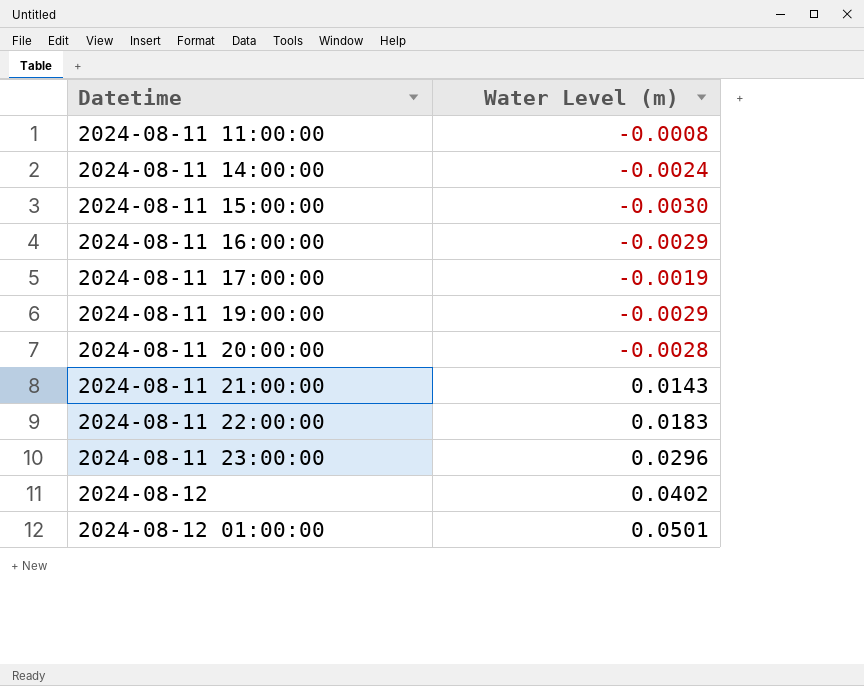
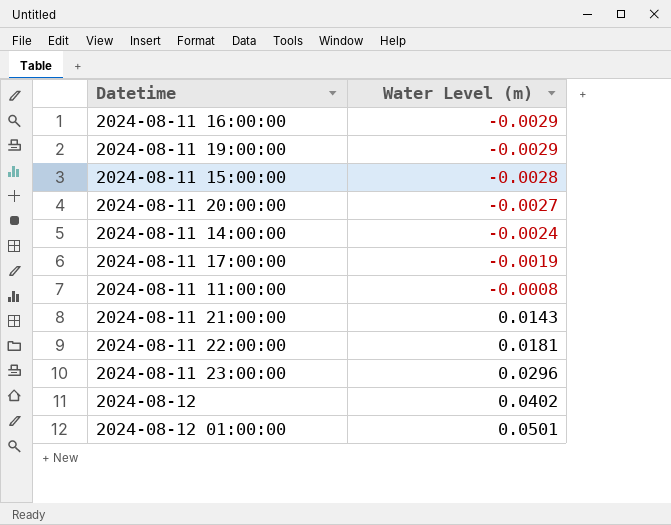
row order: Datetime ascending -> Water Level (m) ascending
2024-08-11 15:00:00 | Water Level (m): -0.0030 -> -0.0028
2024-08-11 20:00:00 | Water Level (m): -0.0028 -> -0.0027
2024-08-11 22:00:00 | Water Level (m): 0.0183 -> 0.0181

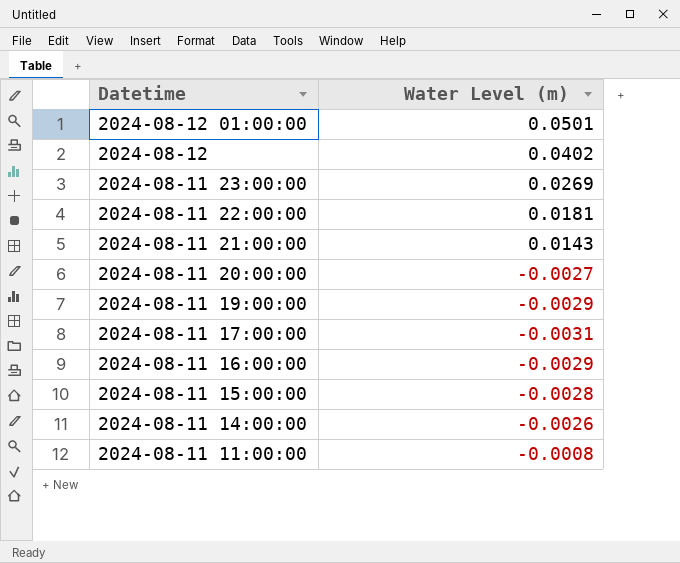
row order: Water Level (m) ascending -> Datetime descending
2024-08-11 23:00:00 | Water Level (m): 0.0296 -> 0.0269
2024-08-11 17:00:00 | Water Level (m): -0.0019 -> -0.0031
2024-08-11 14:00:00 | Water Level (m): -0.0024 -> -0.0026

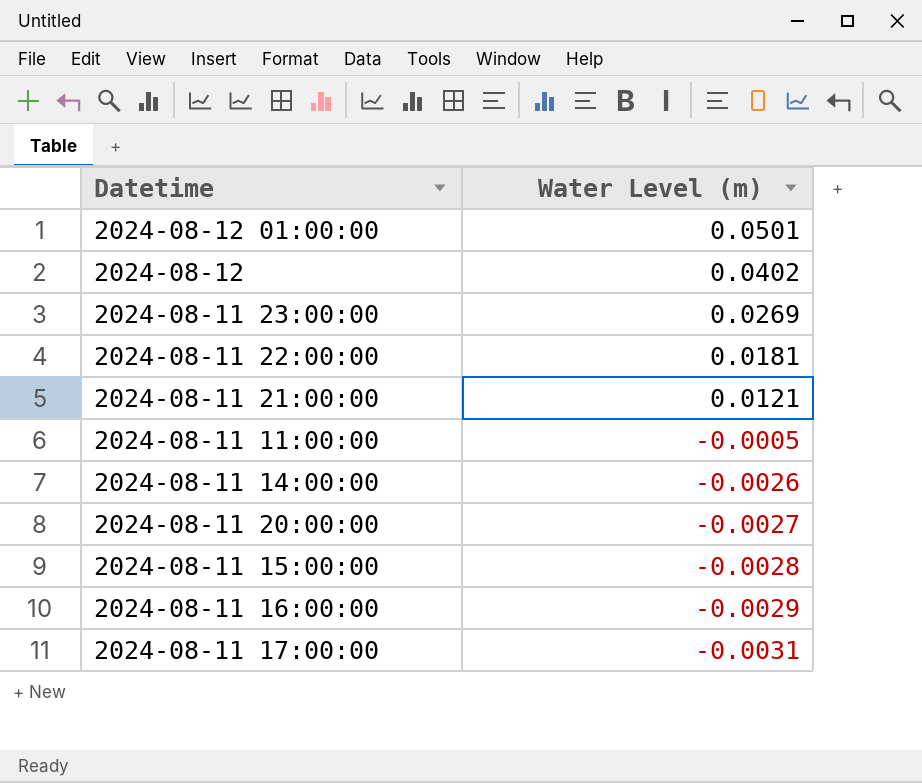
row order: Datetime descending -> Water Level (m) descending
row 2024-08-11 19:00:00: -0.0029 -> none
2024-08-11 21:00:00 | Water Level (m): 0.0143 -> 0.0121
2024-08-11 11:00:00 | Water Level (m): -0.0008 -> -0.0005

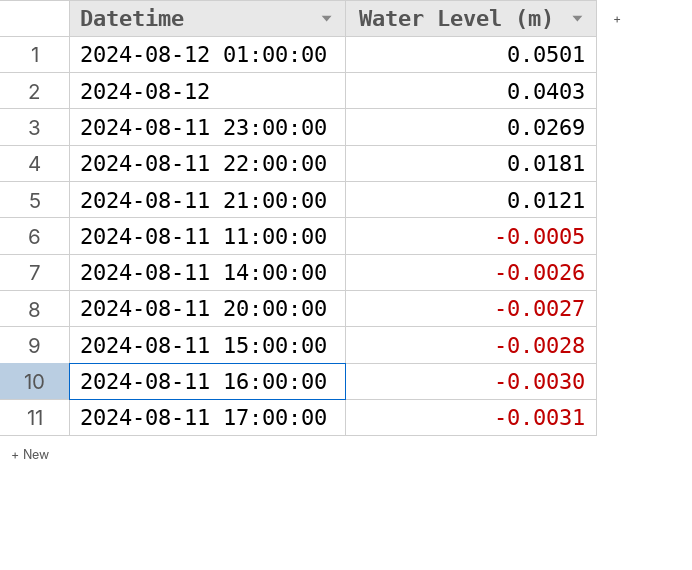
2024-08-12 | Water Level (m): 0.0402 -> 0.0403
2024-08-11 16:00:00 | Water Level (m): -0.0029 -> -0.0030

